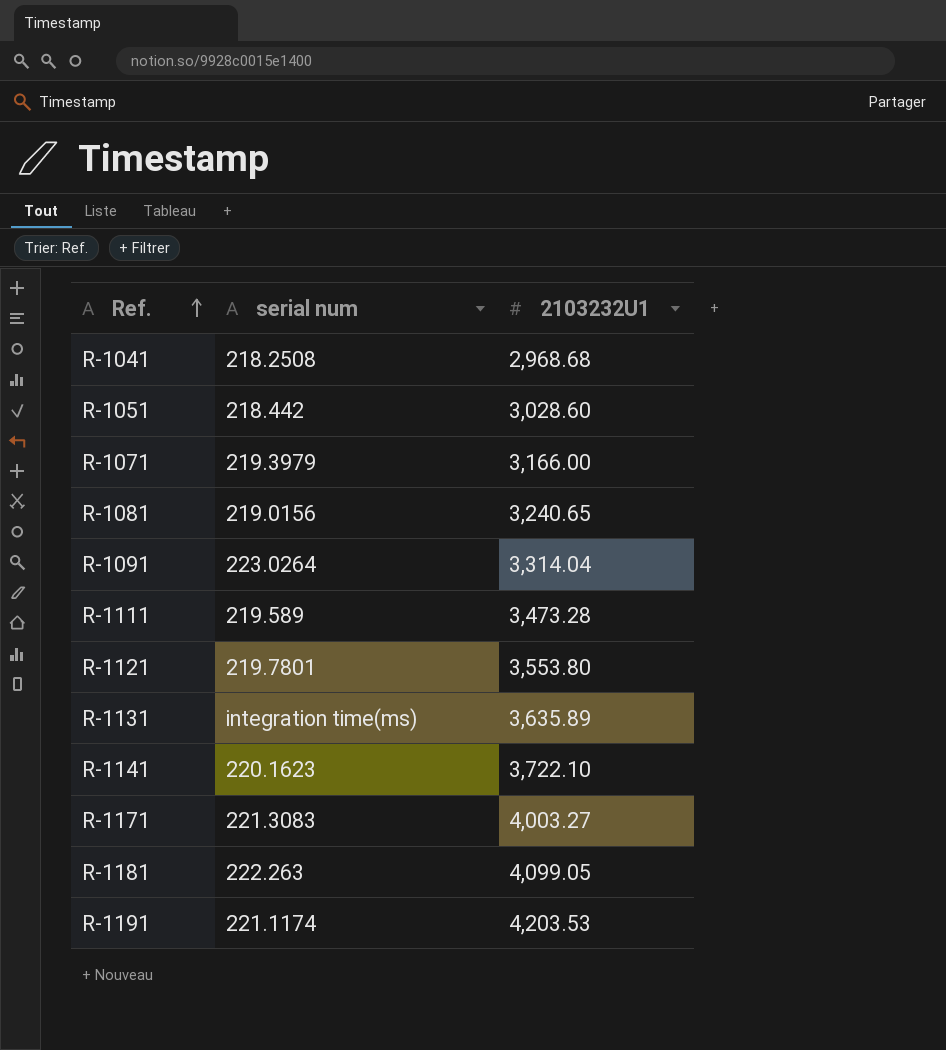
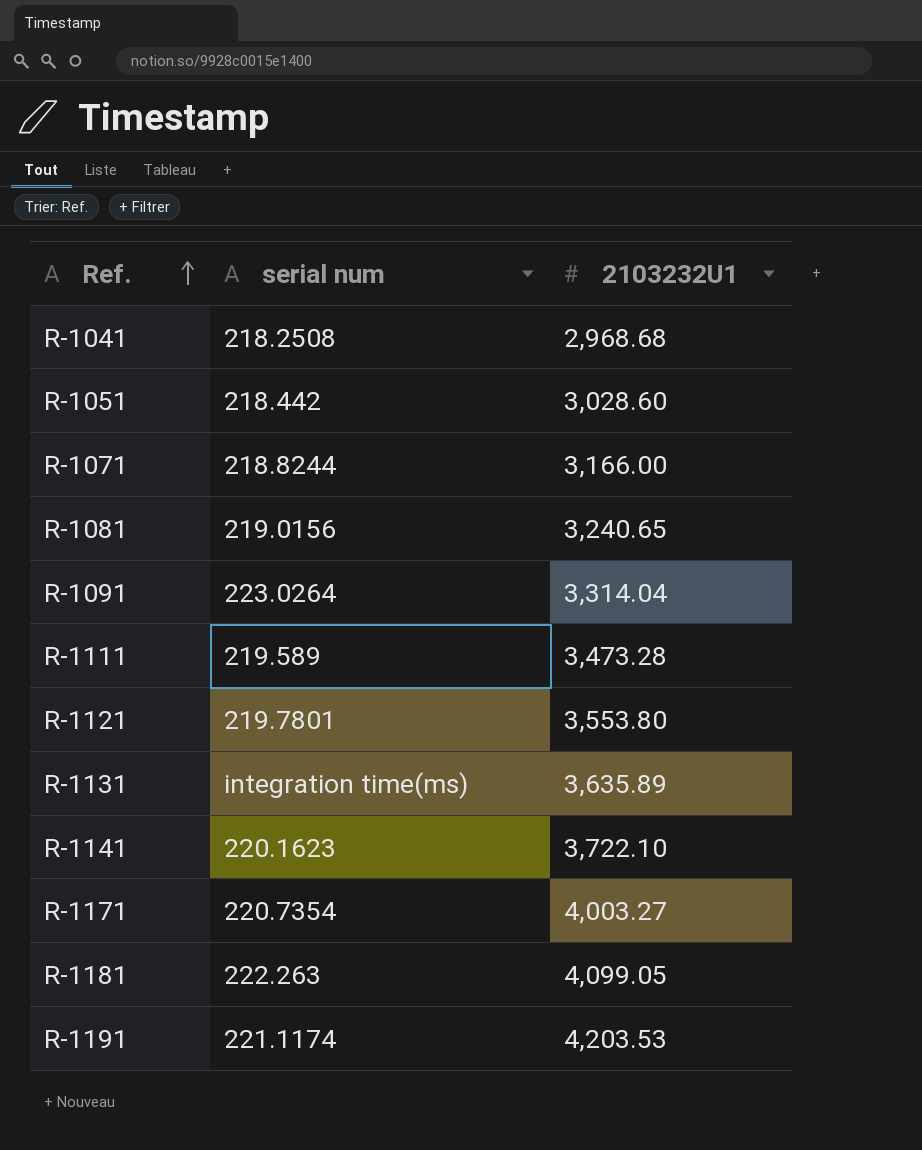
R-1071 | serial num: 219.3979 -> 218.8244
R-1171 | serial num: 221.3083 -> 220.7354

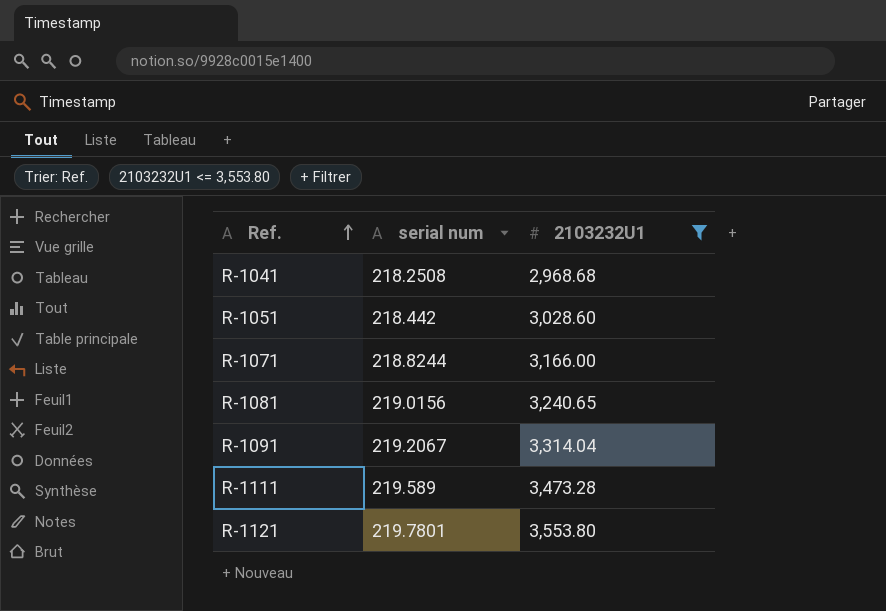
filter: none -> 2103232U1 <= 3,553.80
R-1091 | serial num: 223.0264 -> 219.2067

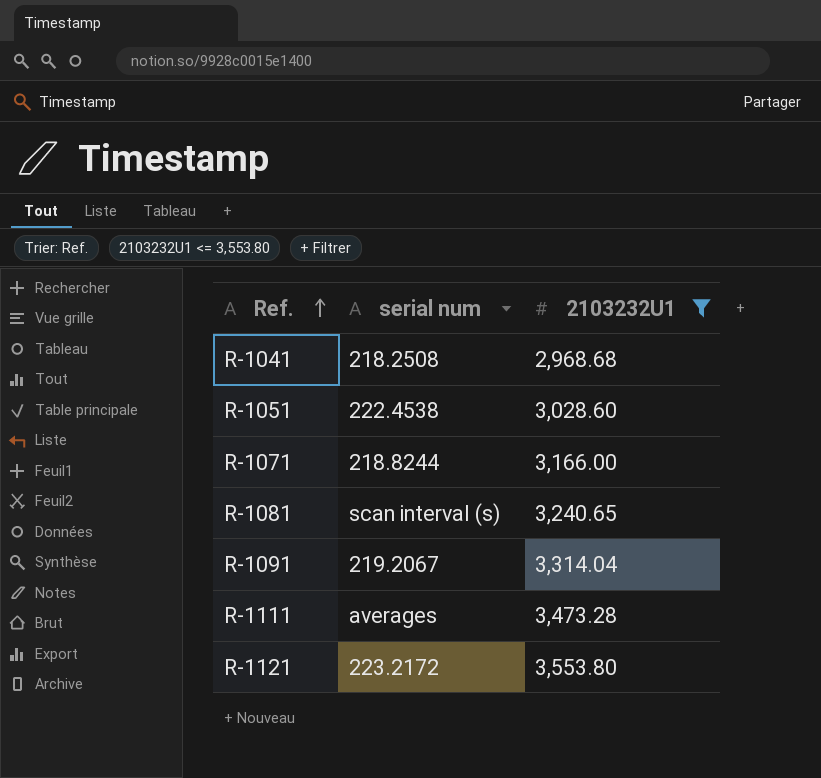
R-1051 | serial num: 218.442 -> 222.4538
R-1081 | serial num: 219.0156 -> scan interval (s)
R-1111 | serial num: 219.589 -> averages
R-1121 | serial num: 219.7801 -> 223.2172

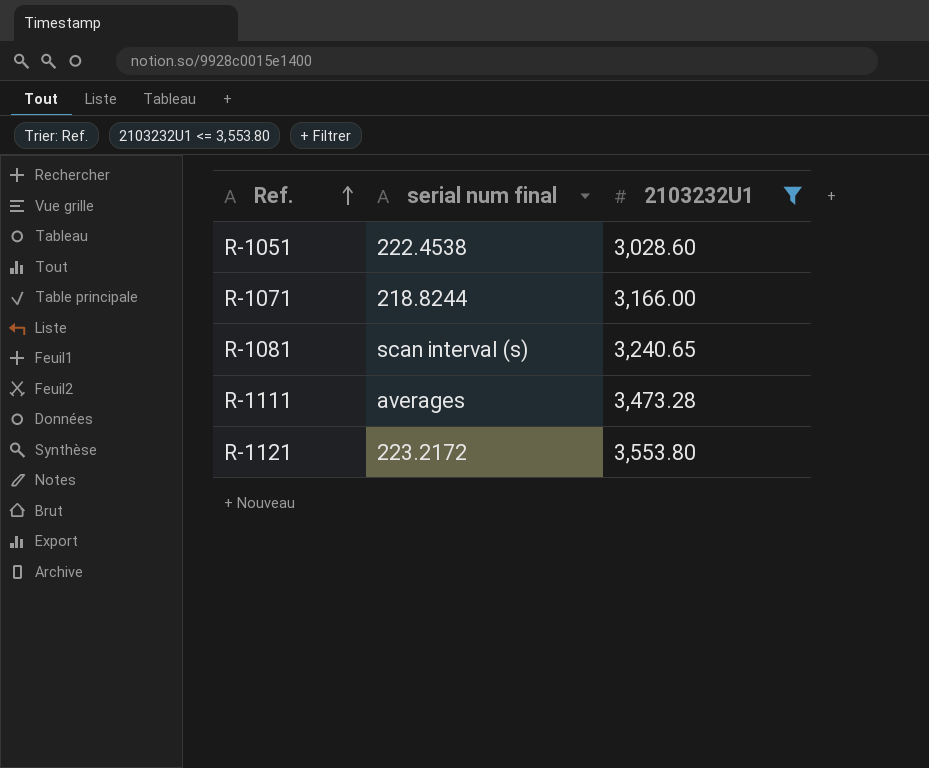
column name: serial num -> serial num final
row R-1041: 218.2508 | 2,968.68 -> none
row R-1091: 219.2067 | 3,314.04 -> none

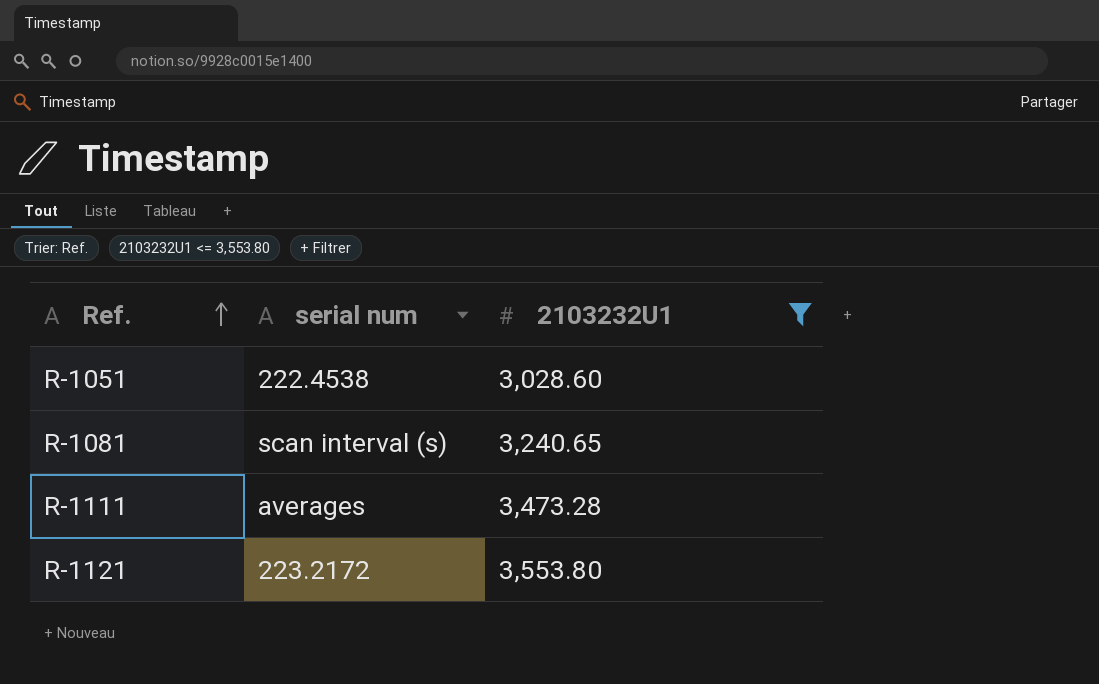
column name: serial num final -> serial num
row R-1071: 218.8244 | 3,166.00 -> none

